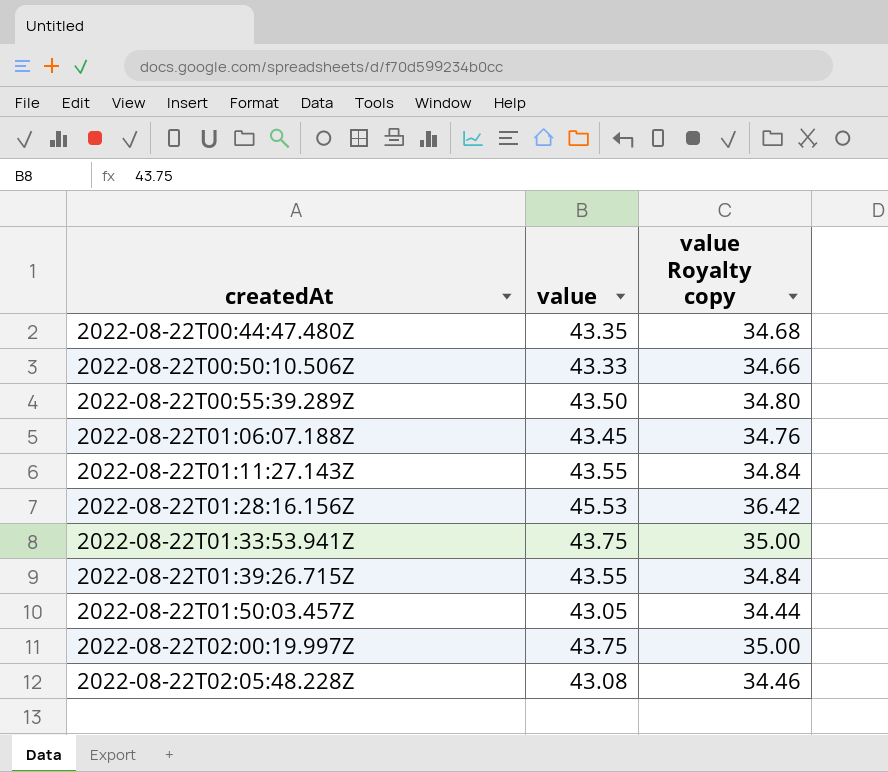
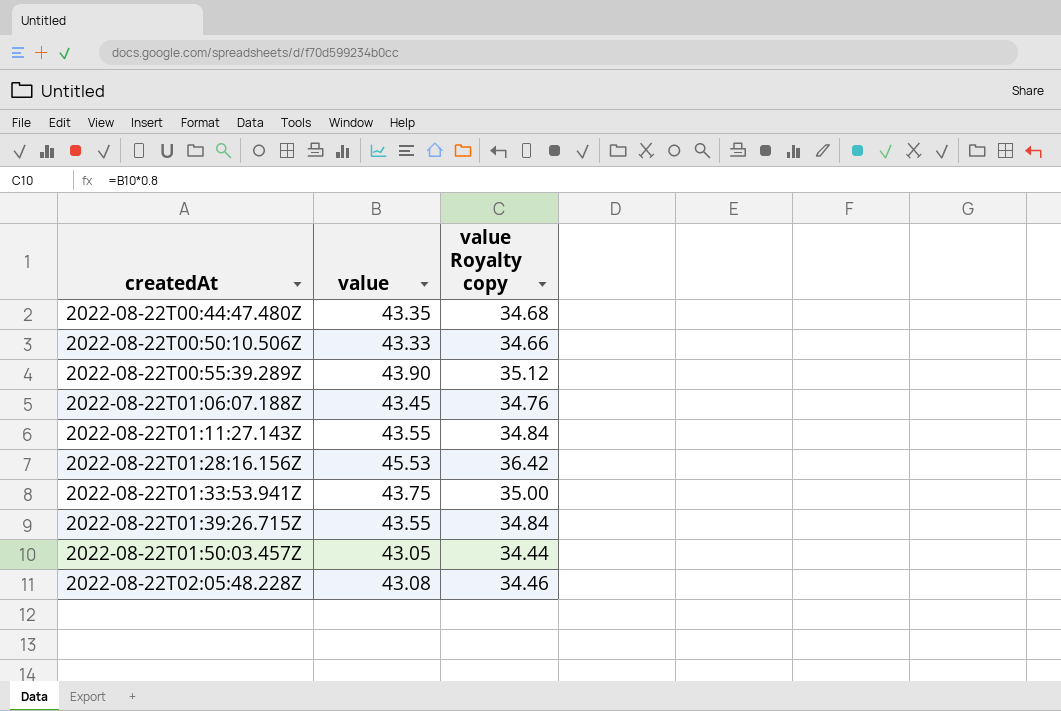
row 2022-08-22T02:00:19.997Z: 43.75 | 35.00 -> none
2022-08-22T00:55:39.289Z | value: 43.50 -> 43.90
2022-08-22T00:55:39.289Z | value Royalty copy: 34.80 -> 35.12

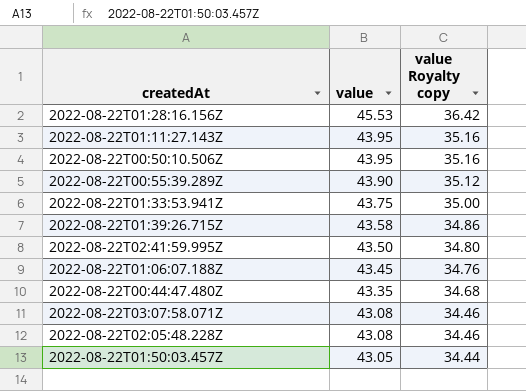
row order: createdAt ascending -> value descending
2022-08-22T01:11:27.143Z | value: 43.55 -> 43.95
2022-08-22T01:11:27.143Z | value Royalty copy: 34.84 -> 35.16
2022-08-22T00:50:10.506Z | value: 43.33 -> 43.95
2022-08-22T00:50:10.506Z | value Royalty copy: 34.66 -> 35.16
2022-08-22T01:39:26.715Z | value: 43.55 -> 43.58
2022-08-22T01:39:26.715Z | value Royalty copy: 34.84 -> 34.86
row 2022-08-22T02:41:59.995Z: none -> 43.50 | 34.80
row 2022-08-22T03:07:58.071Z: none -> 43.08 | 34.46

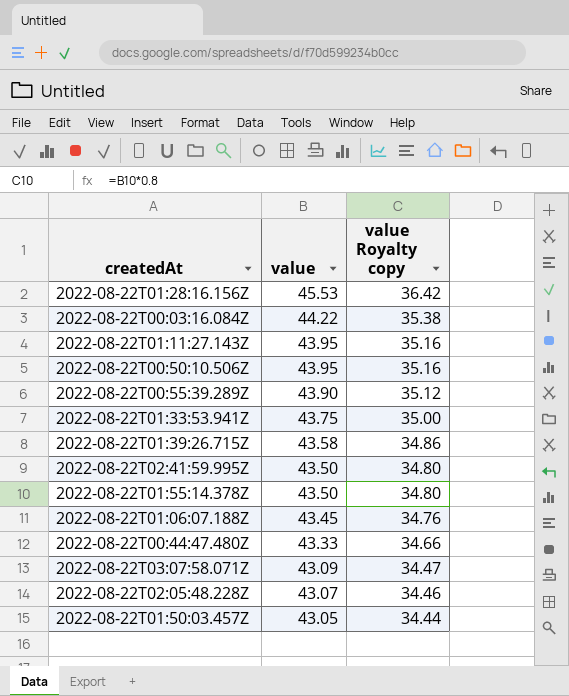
row 2022-08-22T00:03:16.084Z: none -> 44.22 | 35.38
row 2022-08-22T01:55:14.378Z: none -> 43.50 | 34.80
2022-08-22T00:44:47.480Z | value: 43.35 -> 43.33
2022-08-22T00:44:47.480Z | value Royalty copy: 34.68 -> 34.66
2022-08-22T03:07:58.071Z | value: 43.08 -> 43.09
2022-08-22T03:07:58.071Z | value Royalty copy: 34.46 -> 34.47
2022-08-22T02:05:48.228Z | value: 43.08 -> 43.07

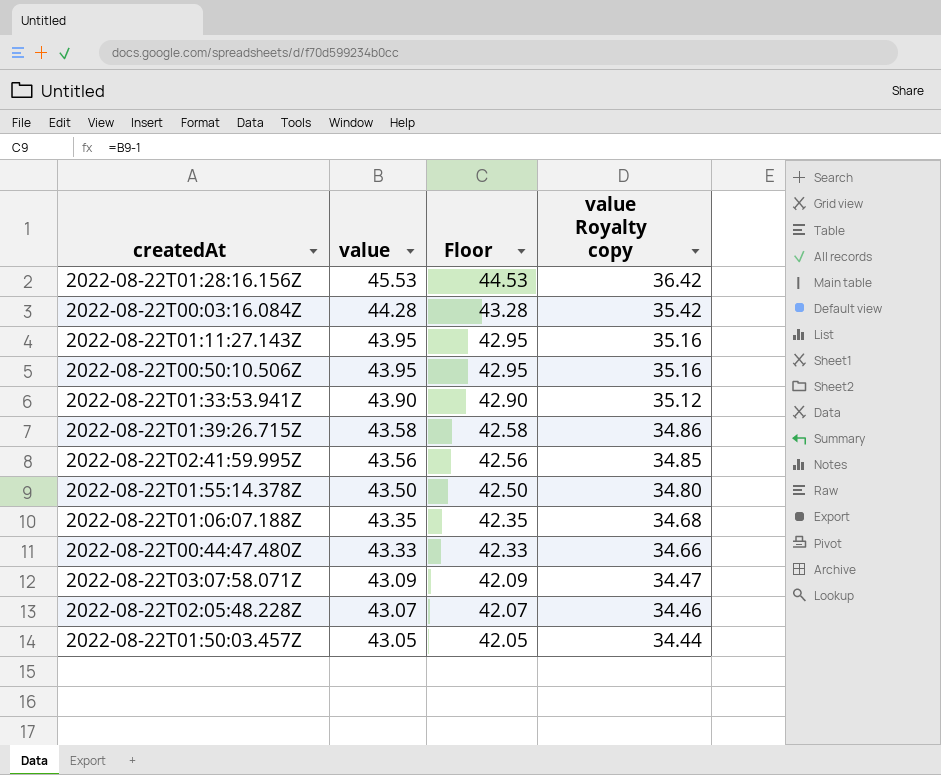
column Floor | formula: none -> [value] - 1
row 2022-08-22T00:55:39.289Z: 43.90 | 35.12 -> none
2022-08-22T00:03:16.084Z | value: 44.22 -> 44.28
2022-08-22T00:03:16.084Z | value Royalty copy: 35.38 -> 35.42
2022-08-22T01:33:53.941Z | value: 43.75 -> 43.90
2022-08-22T01:33:53.941Z | value Royalty copy: 35.00 -> 35.12
2022-08-22T02:41:59.995Z | value: 43.50 -> 43.56
2022-08-22T02:41:59.995Z | value Royalty copy: 34.80 -> 34.85
2022-08-22T01:06:07.188Z | value: 43.45 -> 43.35
2022-08-22T01:06:07.188Z | value Royalty copy: 34.76 -> 34.68

